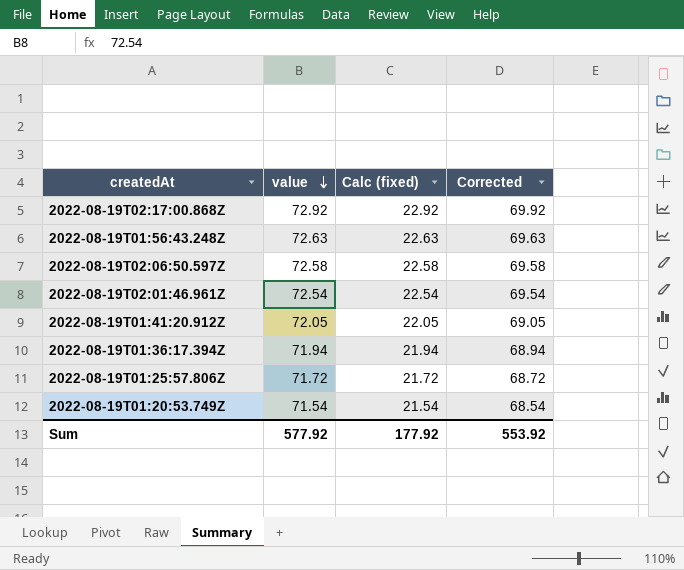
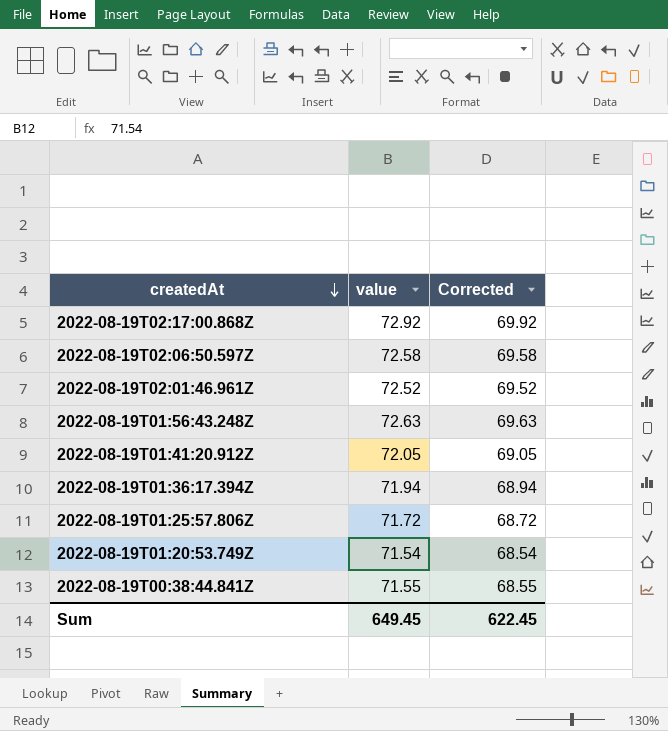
row order: value descending -> createdAt descending
column Calc (fixed) | formula: [value] - 50 -> none
2022-08-19T02:01:46.961Z | value: 72.54 -> 72.52
2022-08-19T02:01:46.961Z | Corrected: 69.54 -> 69.52
row 2022-08-19T00:38:44.841Z: none -> 71.55 | 68.55
Sum | value: 577.92 -> 649.45
Sum | Corrected: 553.92 -> 622.45

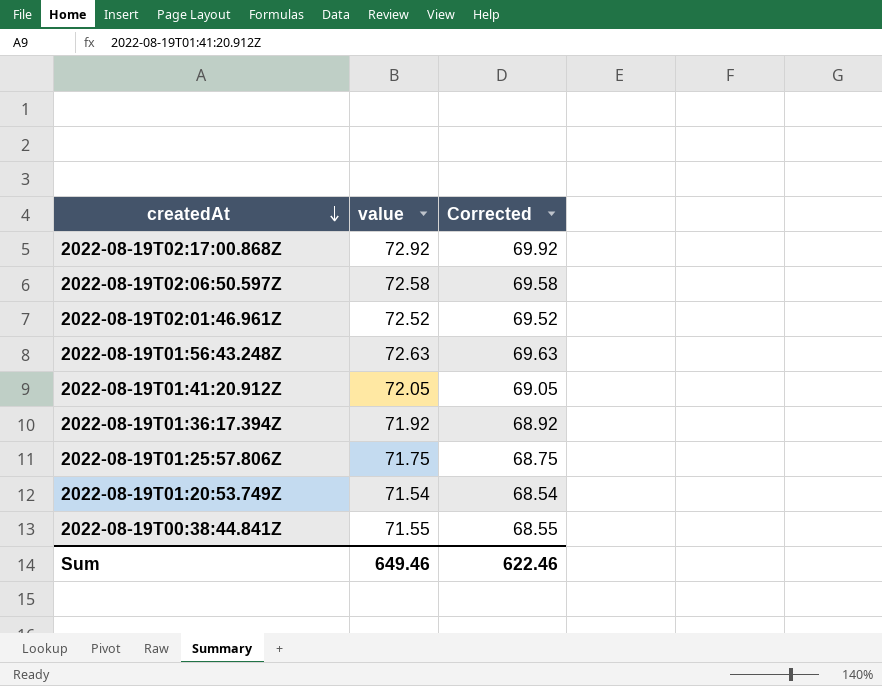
2022-08-19T01:36:17.394Z | value: 71.94 -> 71.92
2022-08-19T01:36:17.394Z | Corrected: 68.94 -> 68.92
2022-08-19T01:25:57.806Z | value: 71.72 -> 71.75
2022-08-19T01:25:57.806Z | Corrected: 68.72 -> 68.75
Sum | value: 649.45 -> 649.46
Sum | Corrected: 622.45 -> 622.46

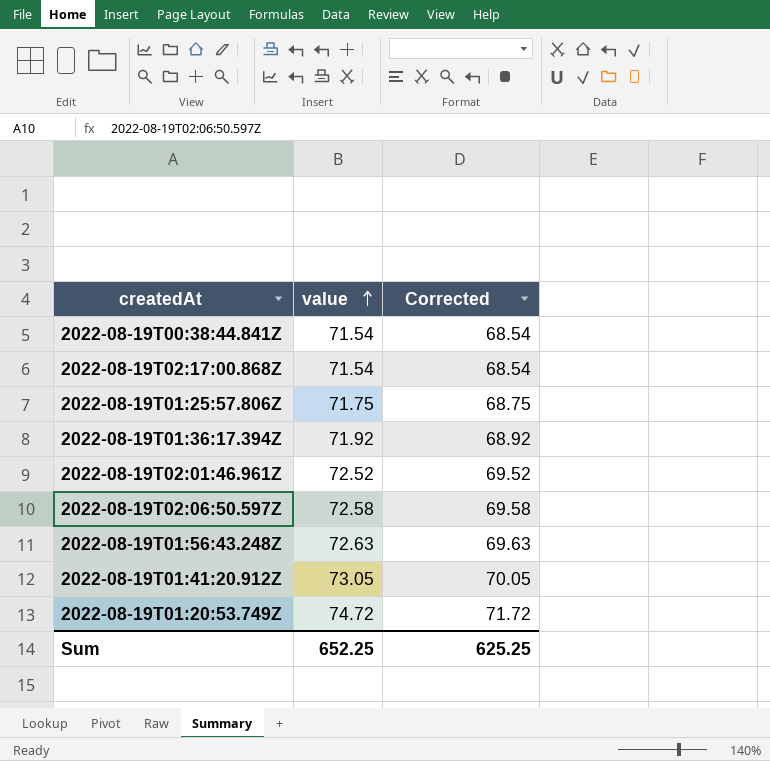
row order: createdAt descending -> value ascending
2022-08-19T00:38:44.841Z | value: 71.55 -> 71.54
2022-08-19T00:38:44.841Z | Corrected: 68.55 -> 68.54
2022-08-19T02:17:00.868Z | value: 72.92 -> 71.54
2022-08-19T02:17:00.868Z | Corrected: 69.92 -> 68.54
2022-08-19T01:41:20.912Z | value: 72.05 -> 73.05
2022-08-19T01:41:20.912Z | Corrected: 69.05 -> 70.05
2022-08-19T01:20:53.749Z | value: 71.54 -> 74.72
2022-08-19T01:20:53.749Z | Corrected: 68.54 -> 71.72
Sum | value: 649.46 -> 652.25
Sum | Corrected: 622.46 -> 625.25

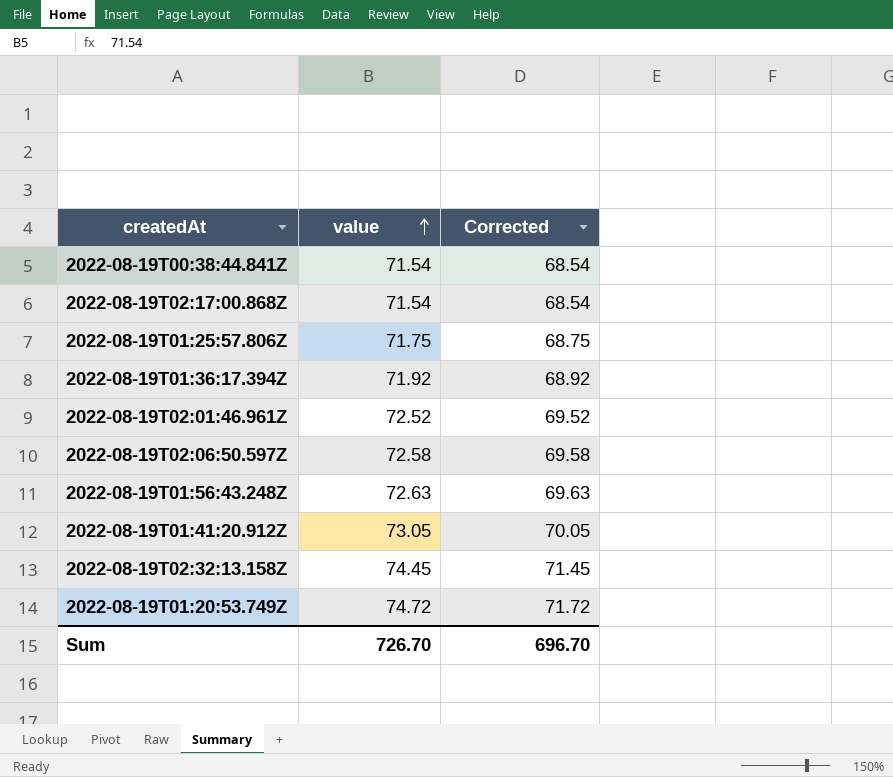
row 2022-08-19T02:32:13.158Z: none -> 74.45 | 71.45
Sum | value: 652.25 -> 726.70
Sum | Corrected: 625.25 -> 696.70

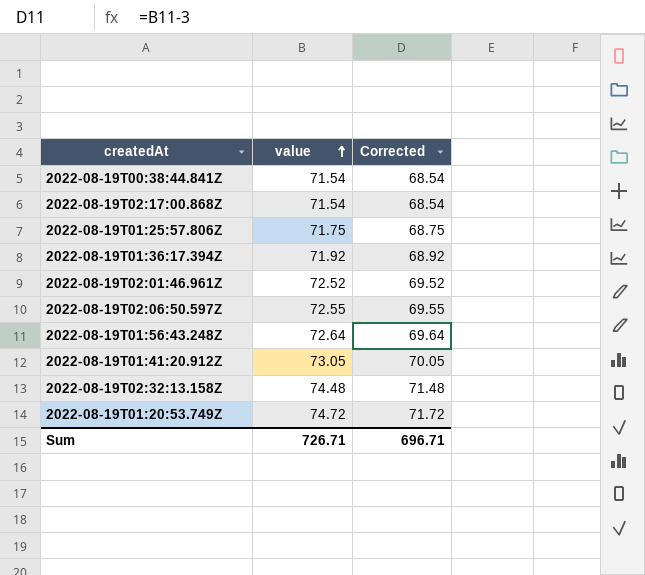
2022-08-19T02:06:50.597Z | value: 72.58 -> 72.55
2022-08-19T02:06:50.597Z | Corrected: 69.58 -> 69.55
2022-08-19T01:56:43.248Z | value: 72.63 -> 72.64
2022-08-19T01:56:43.248Z | Corrected: 69.63 -> 69.64
2022-08-19T02:32:13.158Z | value: 74.45 -> 74.48
2022-08-19T02:32:13.158Z | Corrected: 71.45 -> 71.48
Sum | value: 726.70 -> 726.71
Sum | Corrected: 696.70 -> 696.71

